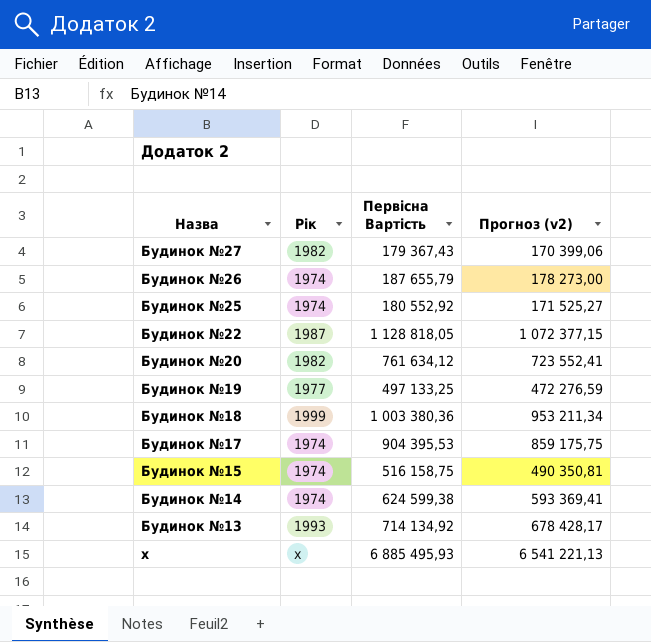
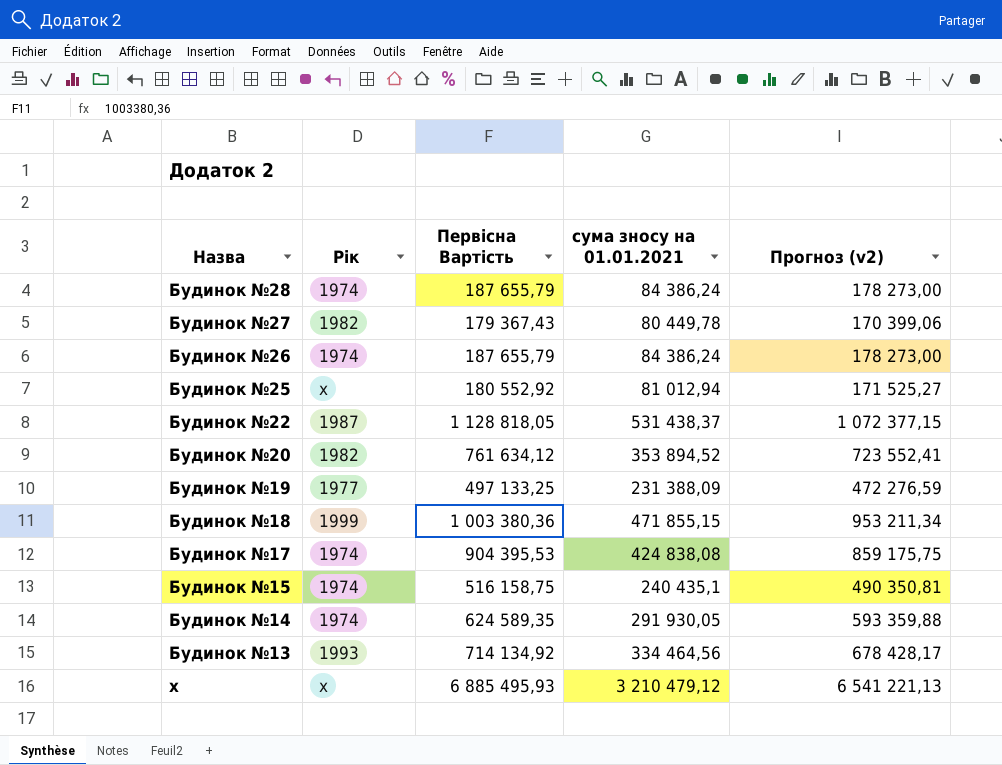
column сума зносу на 01.01.2021 | position: none -> 4
row Будинок №28: none -> 1974 | 187 655,79 | 84 386,24 | 178 273,00
Будинок №25 | Рік: 1974 -> х
Будинок №14 | Первісна Вартість: 624 599,38 -> 624 589,35
Будинок №14 | Прогноз (v2): 593 369,41 -> 593 359,88

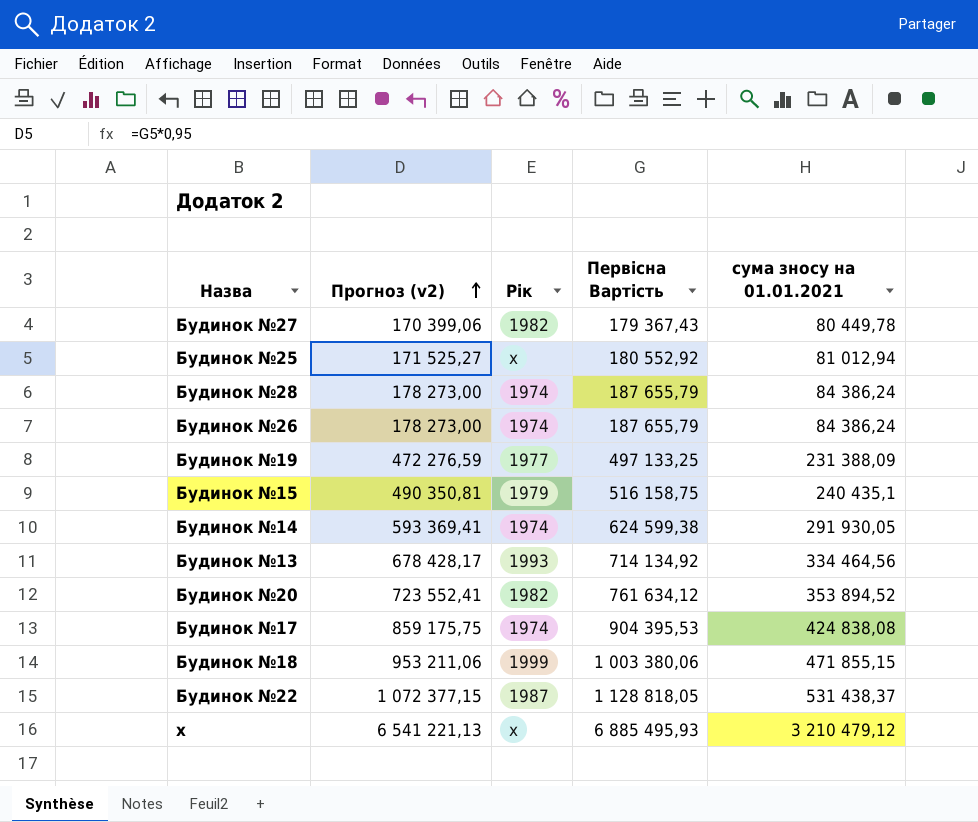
row order: none -> Прогноз (v2) ascending
column Прогноз (v2) | position: 5 -> 2
Будинок №15 | Рік: 1974 -> 1979
Будинок №14 | Прогноз (v2): 593 359,88 -> 593 369,41
Будинок №14 | Первісна Вартість: 624 589,35 -> 624 599,38
Будинок №18 | Прогноз (v2): 953 211,34 -> 953 211,06
Будинок №18 | Первісна Вартість: 1 003 380,36 -> 1 003 380,06

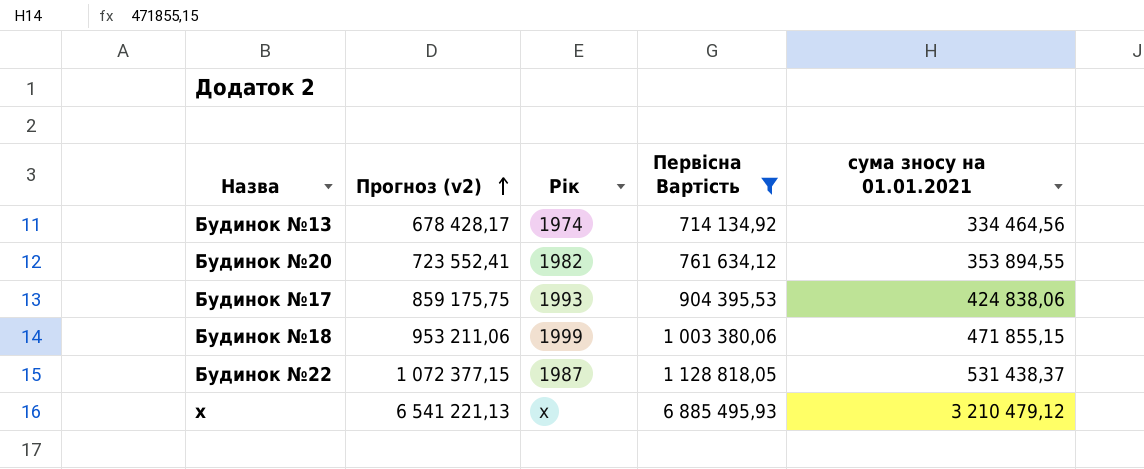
filter: none -> Первісна Вартість >= 714 134,92
Будинок №13 | Рік: 1993 -> 1974
Будинок №20 | сума зносу на 01.01.2021: 353 894,52 -> 353 894,55
Будинок №17 | Рік: 1974 -> 1993
Будинок №17 | сума зносу на 01.01.2021: 424 838,08 -> 424 838,06

